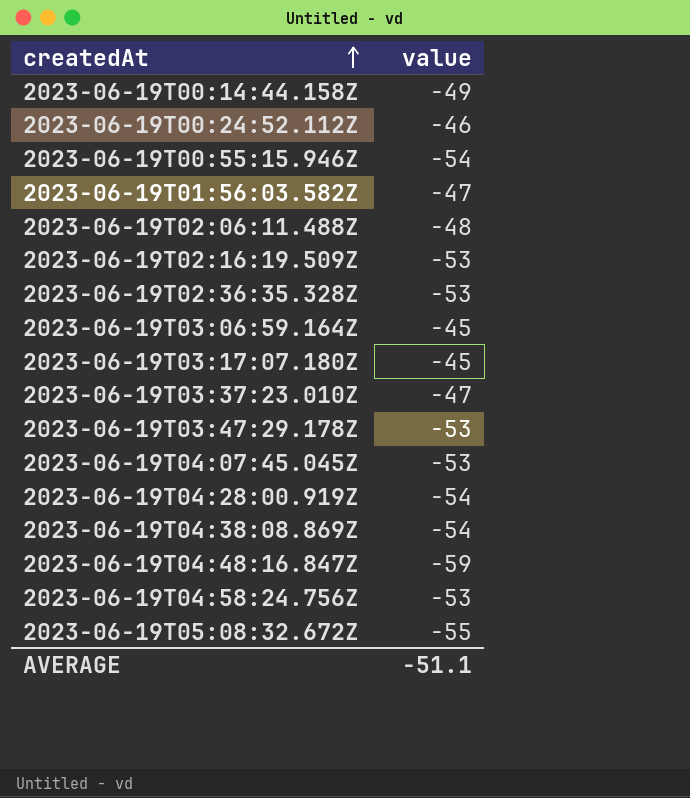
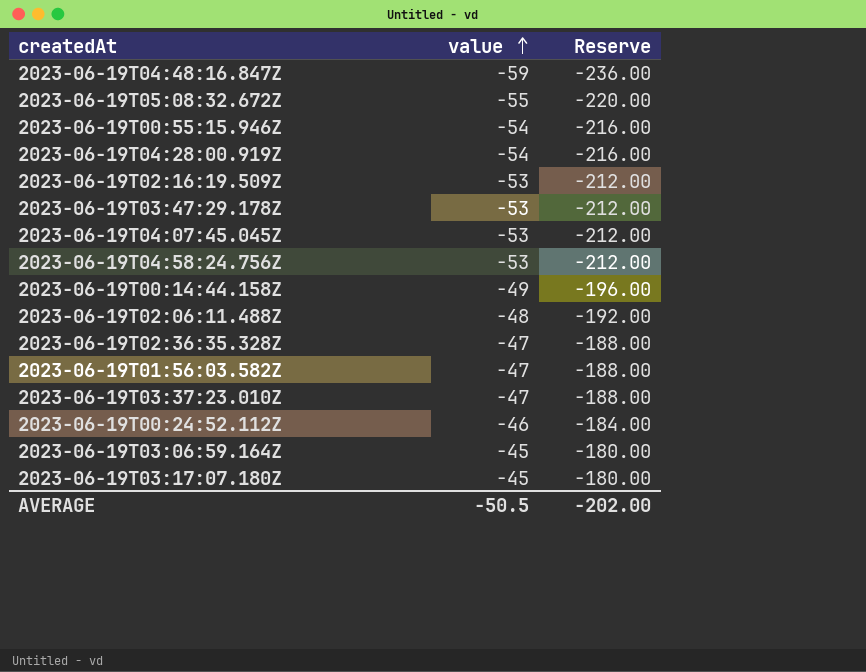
row order: createdAt ascending -> value ascending
column Reserve | formula: none -> [value] * 4
row 2023-06-19T04:38:08.869Z: -54 -> none
2023-06-19T02:36:35.328Z | value: -53 -> -47
AVERAGE | value: -51.1 -> -50.5

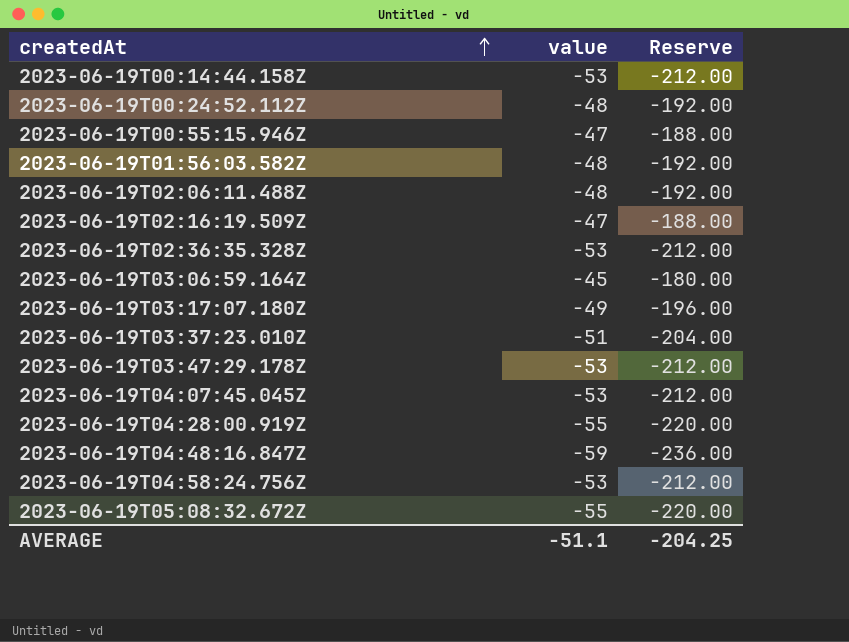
row order: value ascending -> createdAt ascending
2023-06-19T00:14:44.158Z | value: -49 -> -53
2023-06-19T00:14:44.158Z | Reserve: -196.00 -> -212.00
2023-06-19T00:24:52.112Z | value: -46 -> -48
2023-06-19T00:24:52.112Z | Reserve: -184.00 -> -192.00
2023-06-19T00:55:15.946Z | value: -54 -> -47
2023-06-19T00:55:15.946Z | Reserve: -216.00 -> -188.00
2023-06-19T01:56:03.582Z | value: -47 -> -48
2023-06-19T01:56:03.582Z | Reserve: -188.00 -> -192.00
2023-06-19T02:16:19.509Z | value: -53 -> -47
2023-06-19T02:16:19.509Z | Reserve: -212.00 -> -188.00
2023-06-19T02:36:35.328Z | value: -47 -> -53
2023-06-19T02:36:35.328Z | Reserve: -188.00 -> -212.00
2023-06-19T03:17:07.180Z | value: -45 -> -49
2023-06-19T03:17:07.180Z | Reserve: -180.00 -> -196.00
2023-06-19T03:37:23.010Z | value: -47 -> -51
2023-06-19T03:37:23.010Z | Reserve: -188.00 -> -204.00
2023-06-19T04:28:00.919Z | value: -54 -> -55
2023-06-19T04:28:00.919Z | Reserve: -216.00 -> -220.00
AVERAGE | value: -50.5 -> -51.1
AVERAGE | Reserve: -202.00 -> -204.25

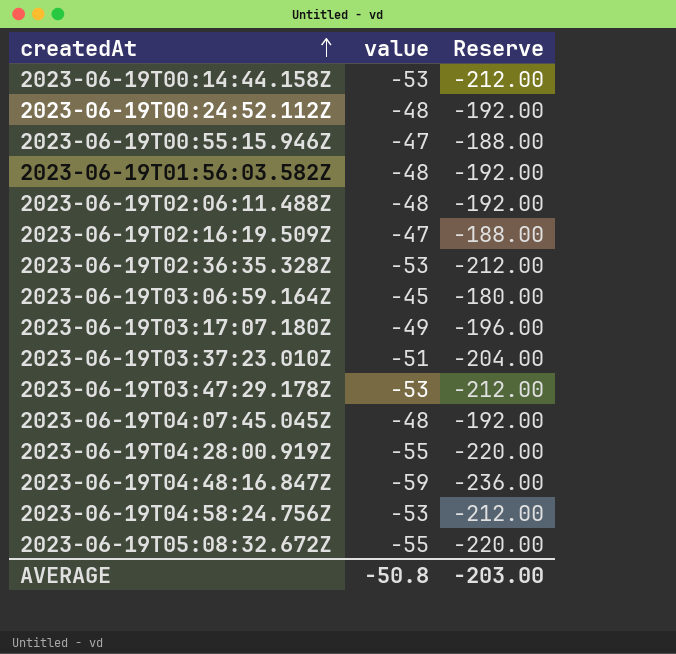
2023-06-19T04:07:45.045Z | value: -53 -> -48
2023-06-19T04:07:45.045Z | Reserve: -212.00 -> -192.00
AVERAGE | value: -51.1 -> -50.8
AVERAGE | Reserve: -204.25 -> -203.00

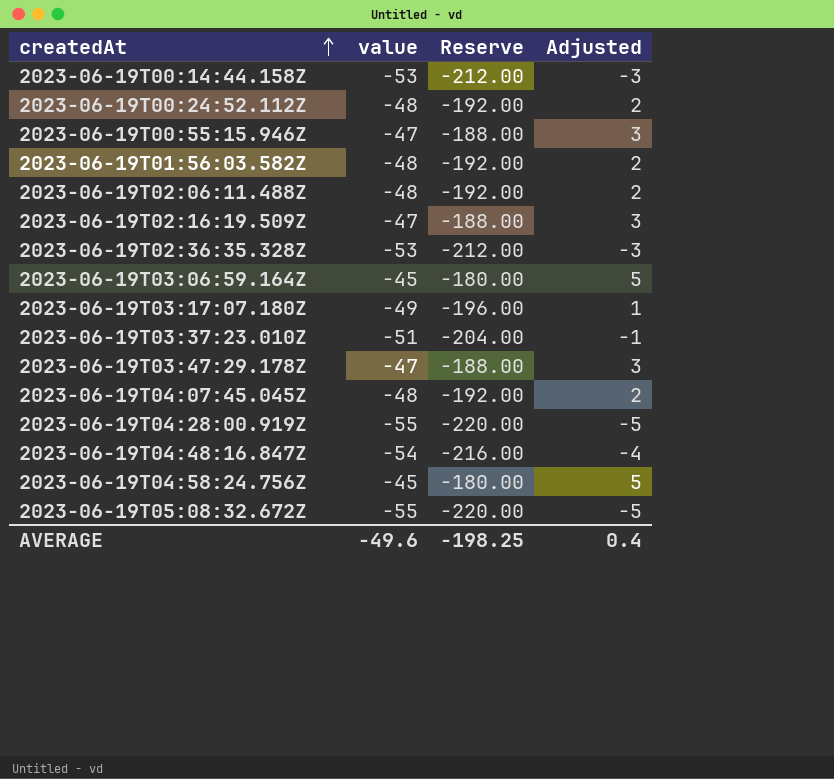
column Adjusted | formula: none -> [value] + 50
2023-06-19T03:47:29.178Z | value: -53 -> -47
2023-06-19T03:47:29.178Z | Reserve: -212.00 -> -188.00
2023-06-19T04:48:16.847Z | value: -59 -> -54
2023-06-19T04:48:16.847Z | Reserve: -236.00 -> -216.00
2023-06-19T04:58:24.756Z | value: -53 -> -45
2023-06-19T04:58:24.756Z | Reserve: -212.00 -> -180.00
AVERAGE | value: -50.8 -> -49.6
AVERAGE | Reserve: -203.00 -> -198.25

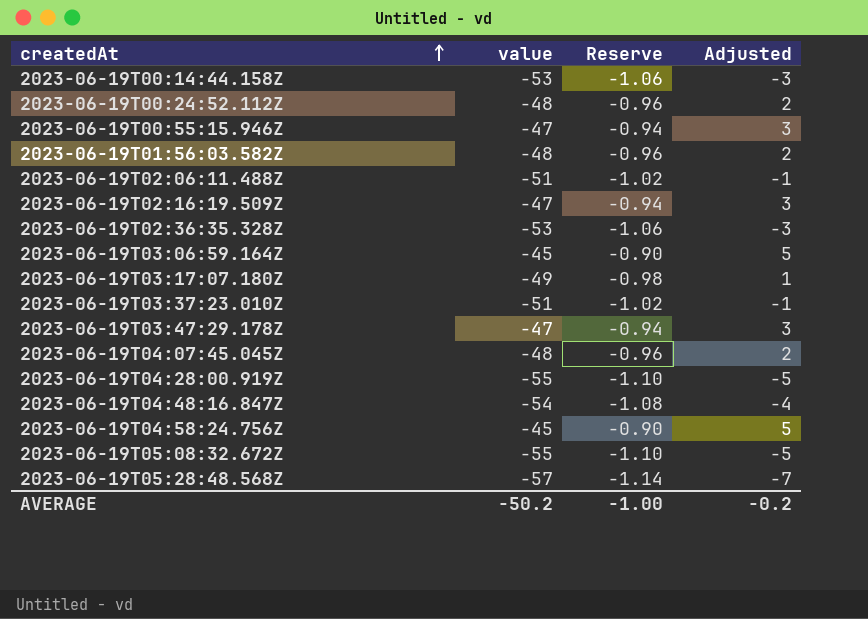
column Reserve | formula: [value] * 4 -> [value] * 0.02
2023-06-19T02:06:11.488Z | value: -48 -> -51
2023-06-19T02:06:11.488Z | Adjusted: 2 -> -1
row 2023-06-19T05:28:48.568Z: none -> -57 | -1.14 | -7
AVERAGE | value: -49.6 -> -50.2
AVERAGE | Reserve: -198.25 -> -1.00
AVERAGE | Adjusted: 0.4 -> -0.2

